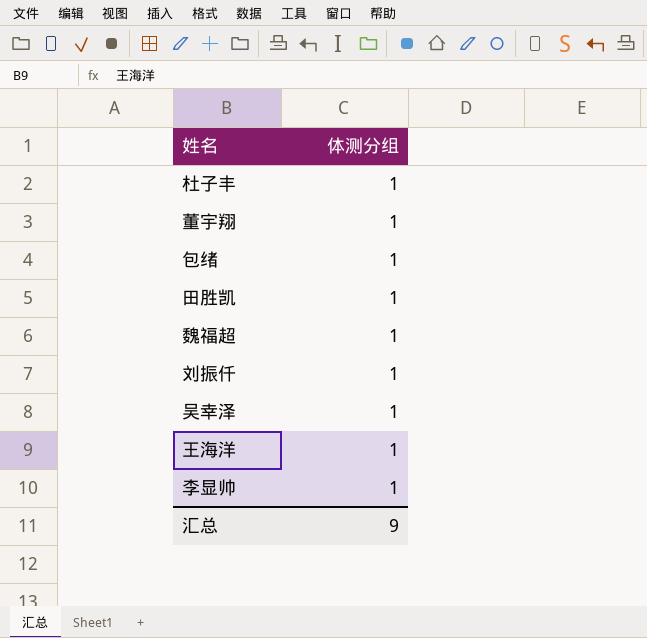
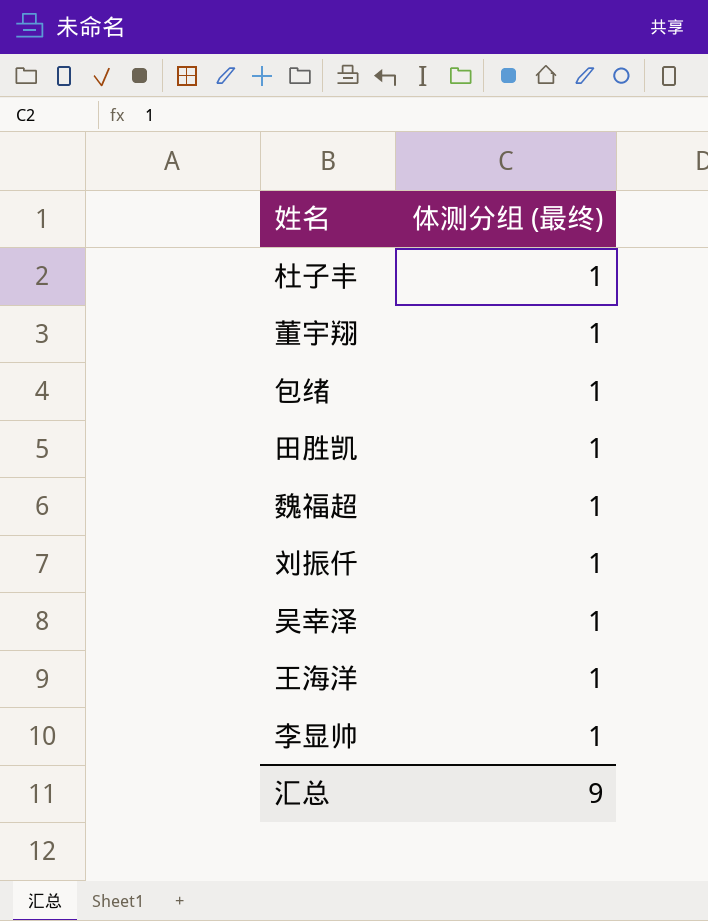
column name: 体测分组 -> 体测分组 (最终)

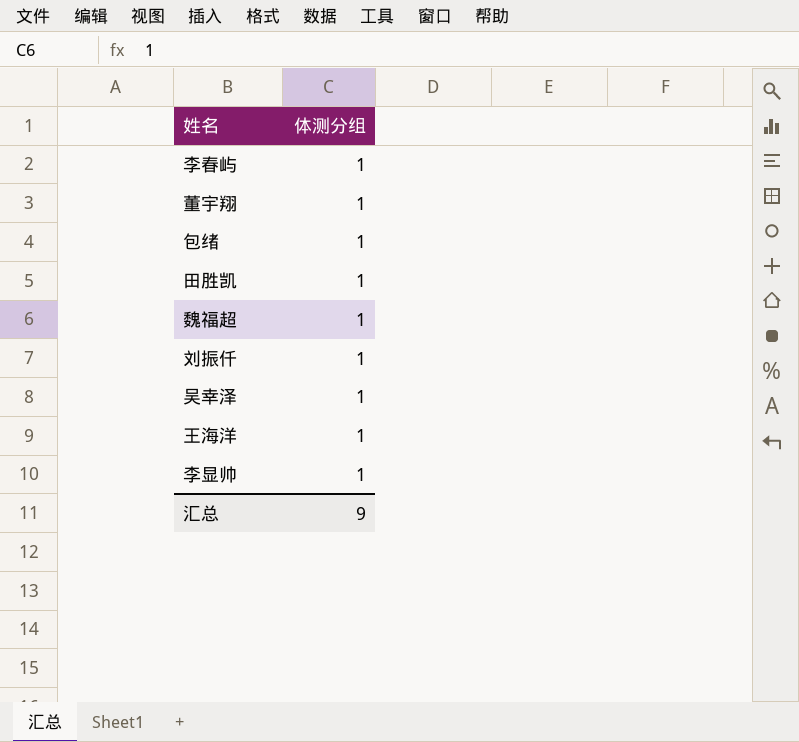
column name: 体测分组 (最终) -> 体测分组
row 杜子丰: 1 -> none
row 李春屿: none -> 1

